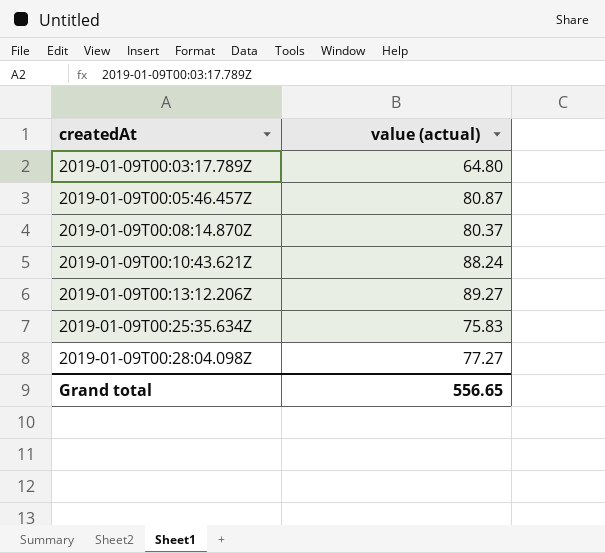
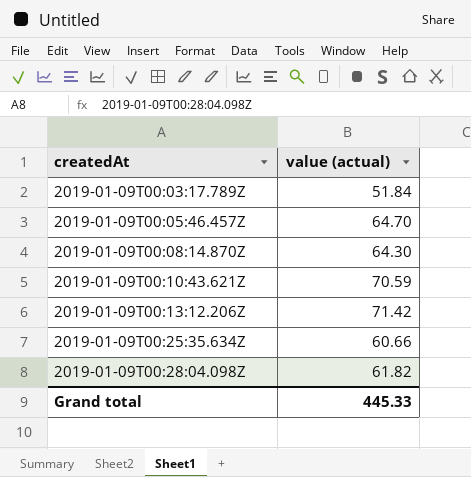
2019-01-09T00:03:17.789Z | value (actual): 64.80 -> 51.84
2019-01-09T00:05:46.457Z | value (actual): 80.87 -> 64.70
2019-01-09T00:08:14.870Z | value (actual): 80.37 -> 64.30
2019-01-09T00:10:43.621Z | value (actual): 88.24 -> 70.59
2019-01-09T00:13:12.206Z | value (actual): 89.27 -> 71.42
2019-01-09T00:25:35.634Z | value (actual): 75.83 -> 60.66
2019-01-09T00:28:04.098Z | value (actual): 77.27 -> 61.82
Grand total | value (actual): 556.65 -> 445.33

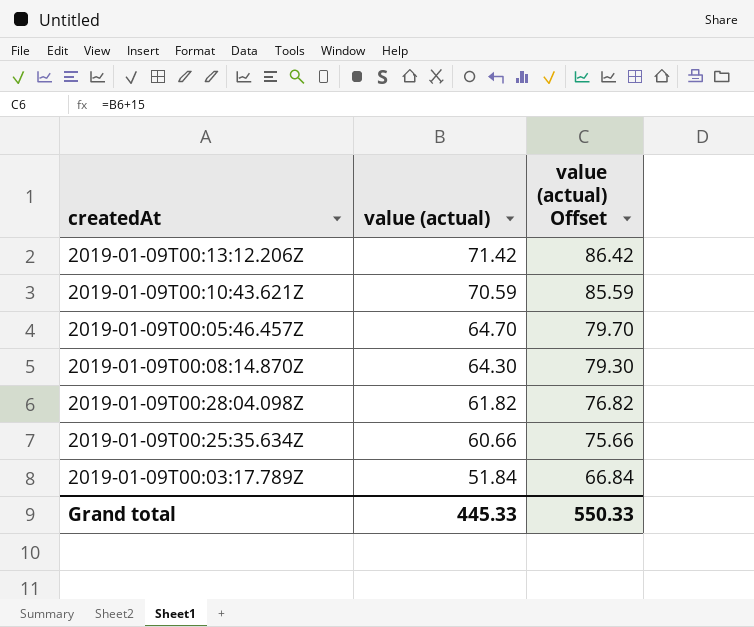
row order: createdAt ascending -> value (actual) descending
column value (actual) Offset | formula: none -> [value (actual)] + 15

